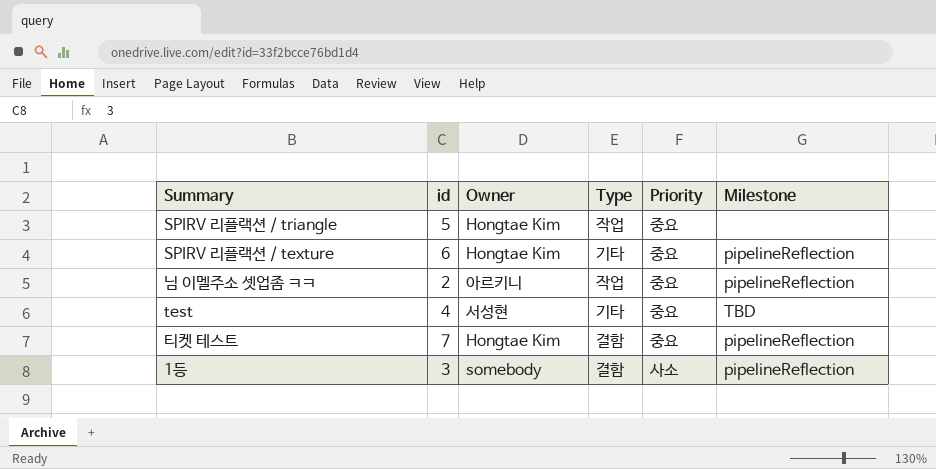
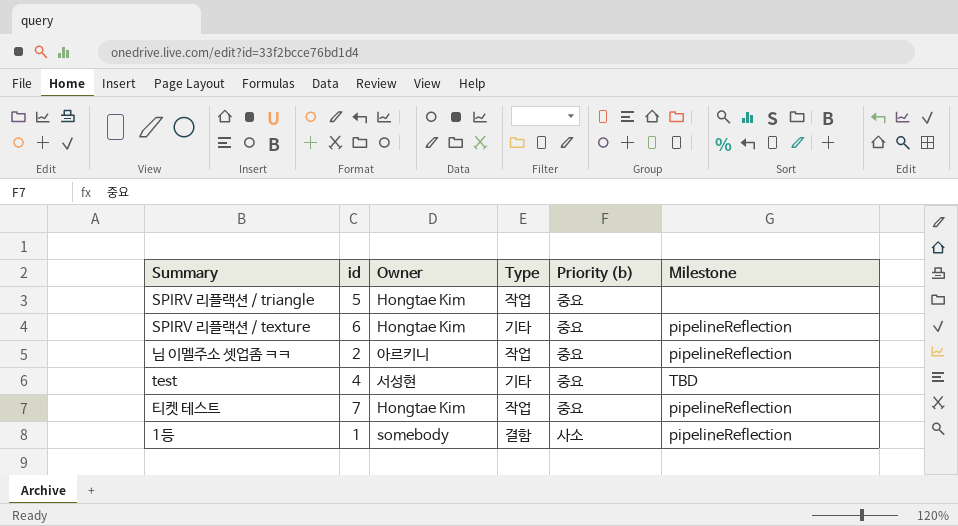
column name: Priority -> Priority (b)
티켓 테스트 | Type: 결함 -> 작업
1등 | id: 3 -> 1

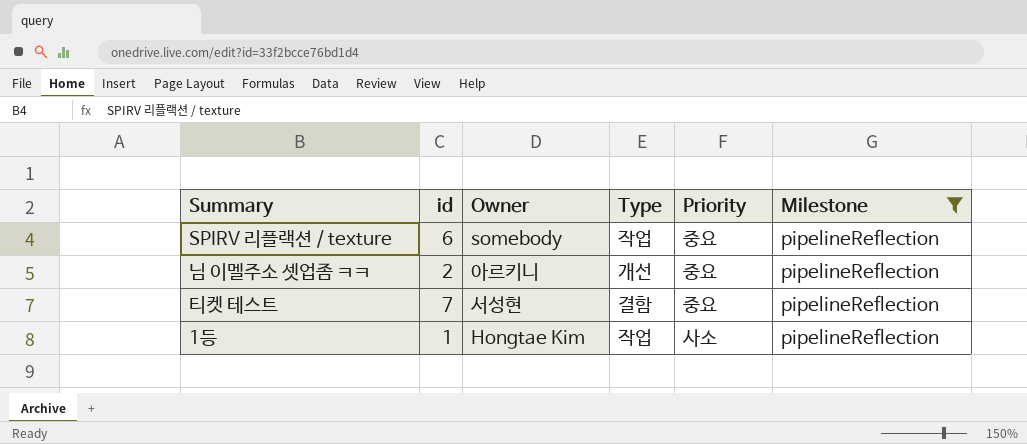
filter: none -> Milestone = pipelineReflection
column name: Priority (b) -> Priority
SPIRV 리플랙션 / texture | Owner: Hongtae Kim -> somebody
SPIRV 리플랙션 / texture | Type: 기타 -> 작업
님 이멜주소 셋업좀 ㅋㅋ | Type: 작업 -> 개선
티켓 테스트 | Owner: Hongtae Kim -> 서성현
티켓 테스트 | Type: 작업 -> 결함
1등 | Owner: somebody -> Hongtae Kim
1등 | Type: 결함 -> 작업

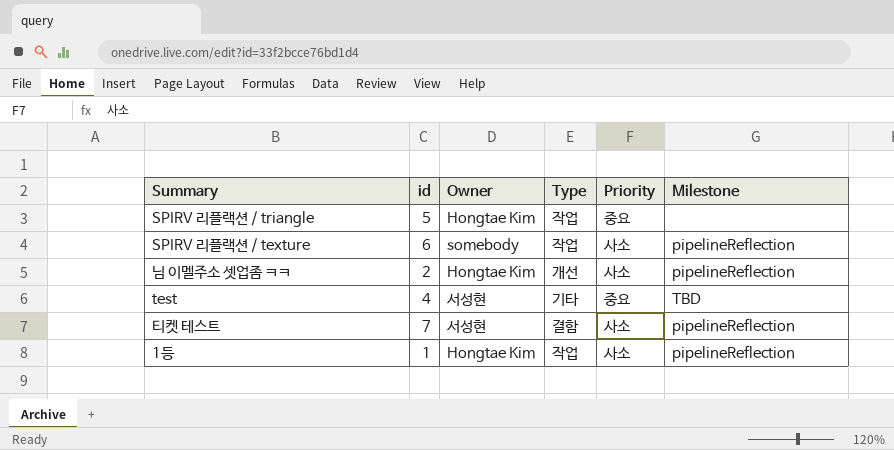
filter: Milestone = pipelineReflection -> none
SPIRV 리플랙션 / texture | Priority: 중요 -> 사소
님 이멜주소 셋업좀 ㅋㅋ | Owner: 아르키니 -> Hongtae Kim
님 이멜주소 셋업좀 ㅋㅋ | Priority: 중요 -> 사소
티켓 테스트 | Priority: 중요 -> 사소

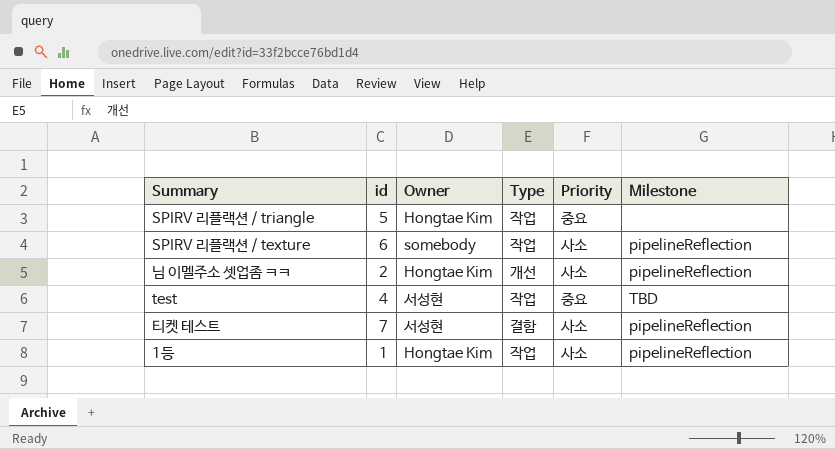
test | Type: 기타 -> 작업

